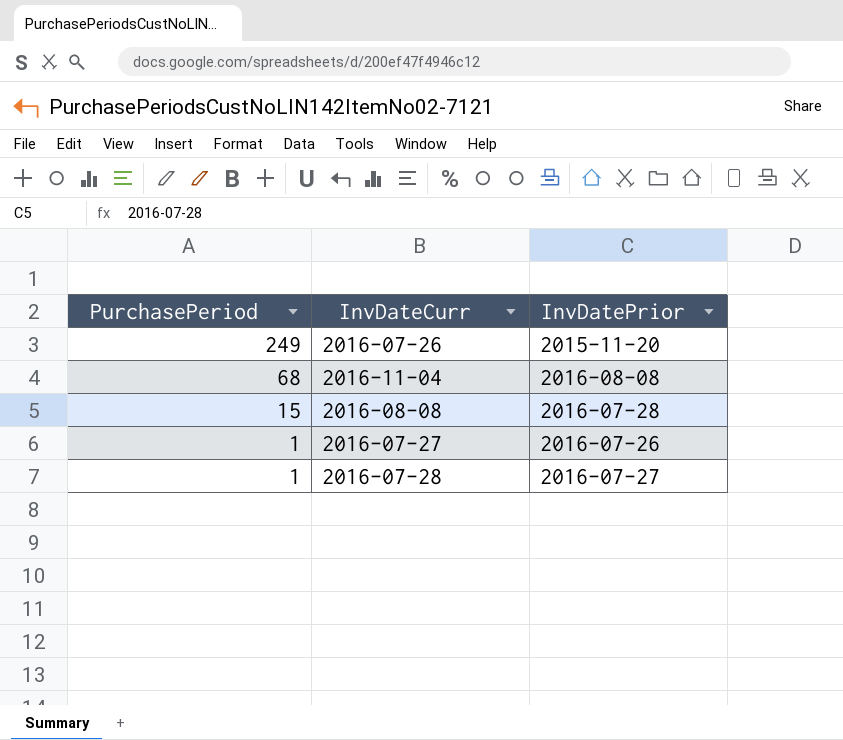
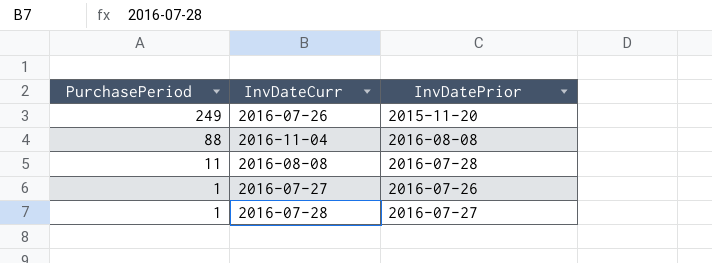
2016-11-04 | PurchasePeriod: 68 -> 88
2016-08-08 | PurchasePeriod: 15 -> 11

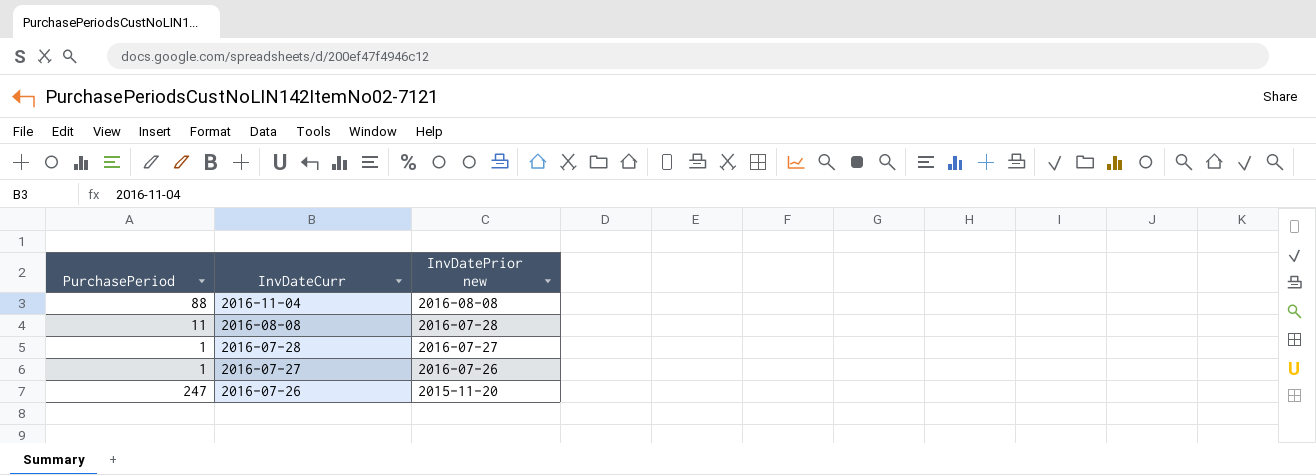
row order: PurchasePeriod descending -> InvDateCurr descending
column name: InvDatePrior -> InvDatePrior new
2016-07-26 | PurchasePeriod: 249 -> 247

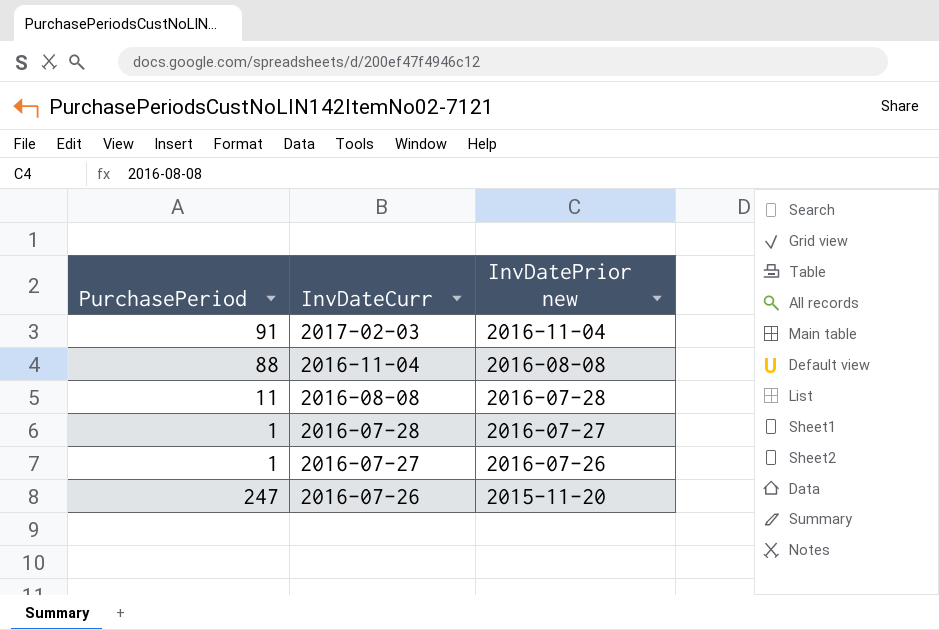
row 2017-02-03: none -> 91 | 2016-11-04

